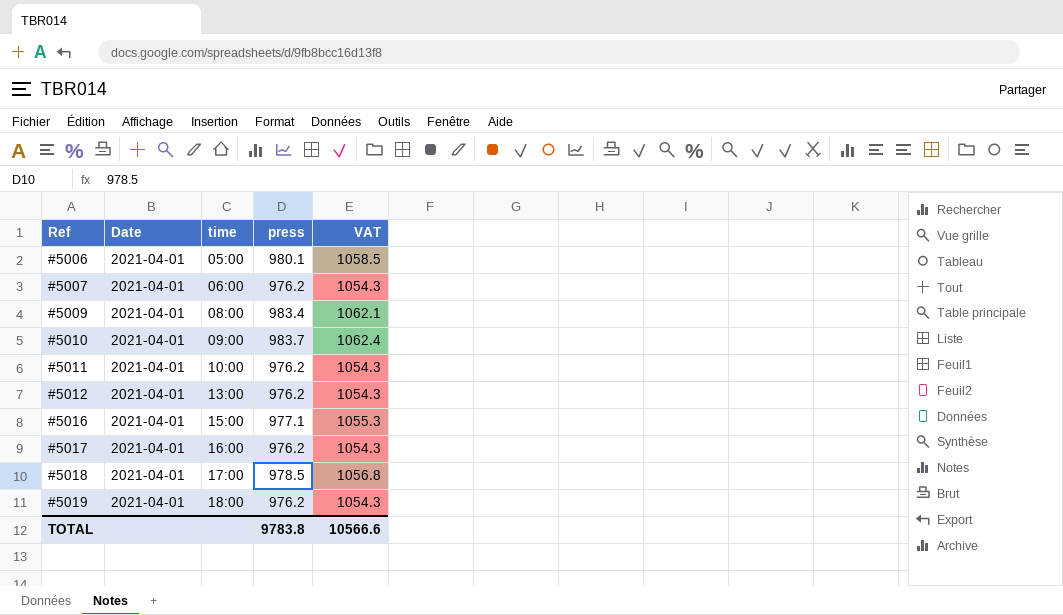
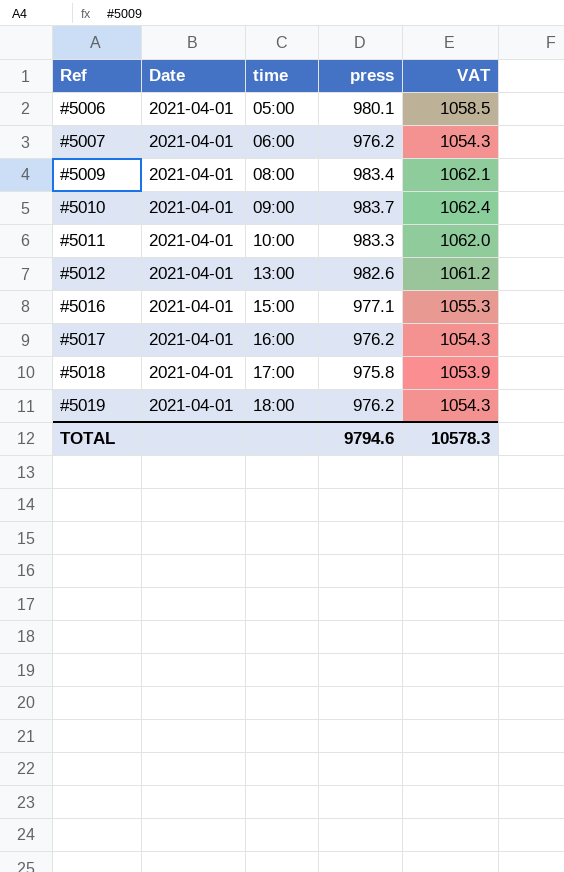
#5011 | press: 976.2 -> 983.3
#5011 | VAT: 1054.3 -> 1062.0
#5012 | press: 976.2 -> 982.6
#5012 | VAT: 1054.3 -> 1061.2
#5018 | press: 978.5 -> 975.8
#5018 | VAT: 1056.8 -> 1053.9
TOTAL | press: 9783.8 -> 9794.6
TOTAL | VAT: 10566.6 -> 10578.3

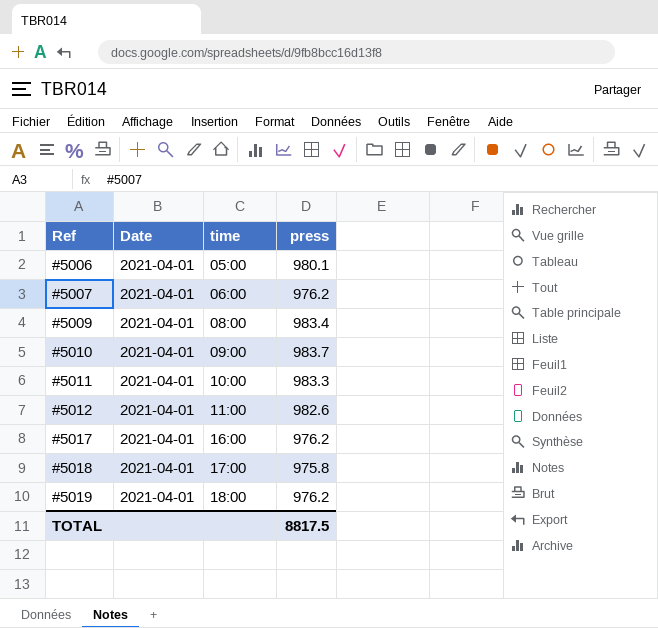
column VAT | formula: [press] * 1.08 -> none
row #5016: 2021-04-01 | 15:00 | 977.1 | 1055.3 -> none
#5012 | time: 13:00 -> 11:00
TOTAL | press: 9794.6 -> 8817.5

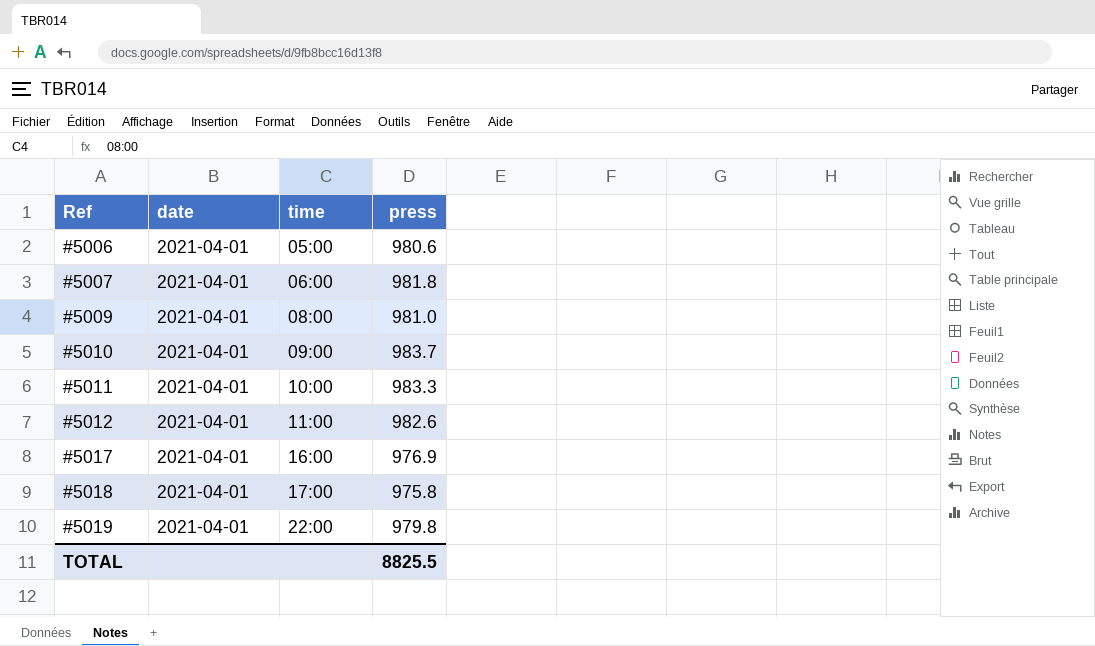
column name: Date -> date
#5006 | press: 980.1 -> 980.6
#5007 | press: 976.2 -> 981.8
#5009 | press: 983.4 -> 981.0
#5017 | press: 976.2 -> 976.9
#5019 | time: 18:00 -> 22:00
#5019 | press: 976.2 -> 979.8
TOTAL | press: 8817.5 -> 8825.5

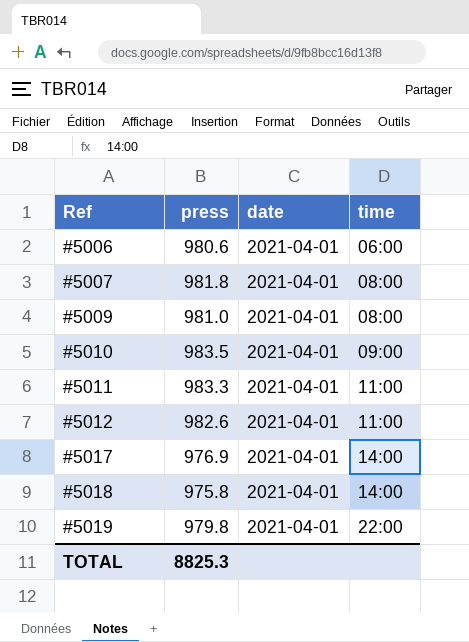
column press | position: 4 -> 2
#5006 | time: 05:00 -> 06:00
#5007 | time: 06:00 -> 08:00
#5010 | press: 983.7 -> 983.5
#5011 | time: 10:00 -> 11:00
#5017 | time: 16:00 -> 14:00
#5018 | time: 17:00 -> 14:00
TOTAL | press: 8825.5 -> 8825.3

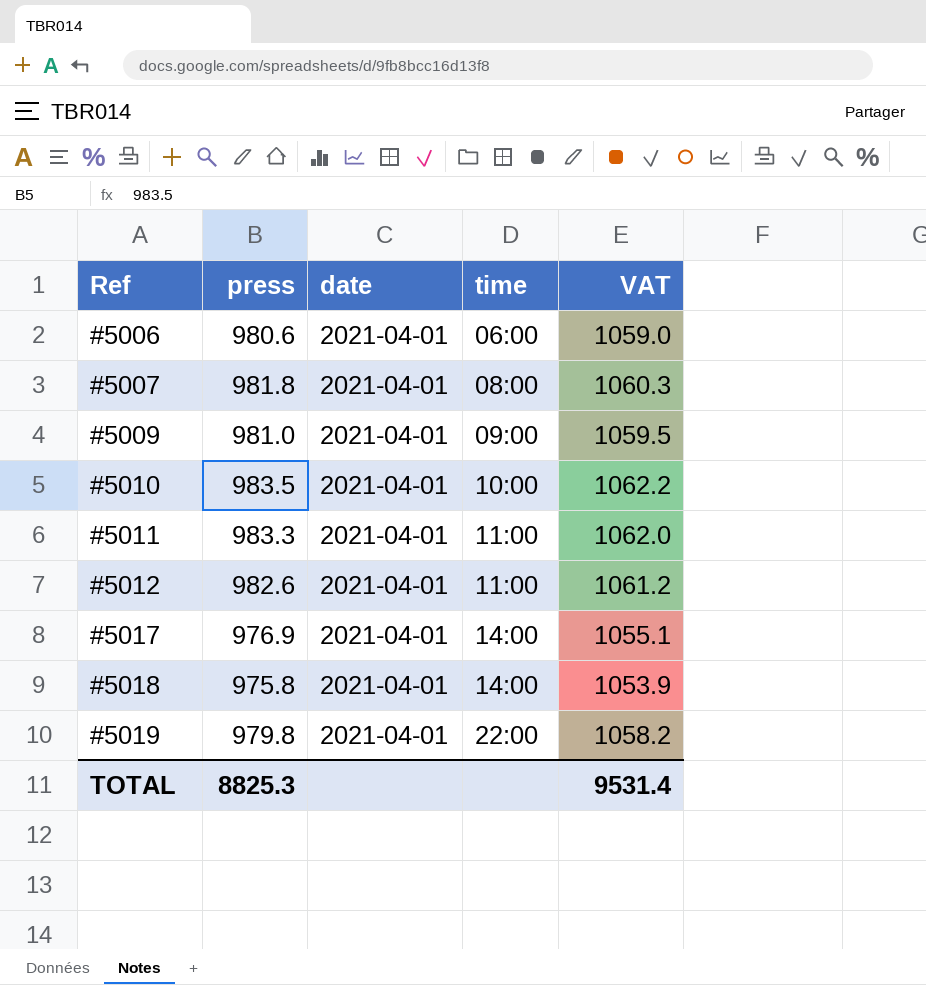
column VAT | formula: none -> [press] * 1.08
#5009 | time: 08:00 -> 09:00
#5010 | time: 09:00 -> 10:00

